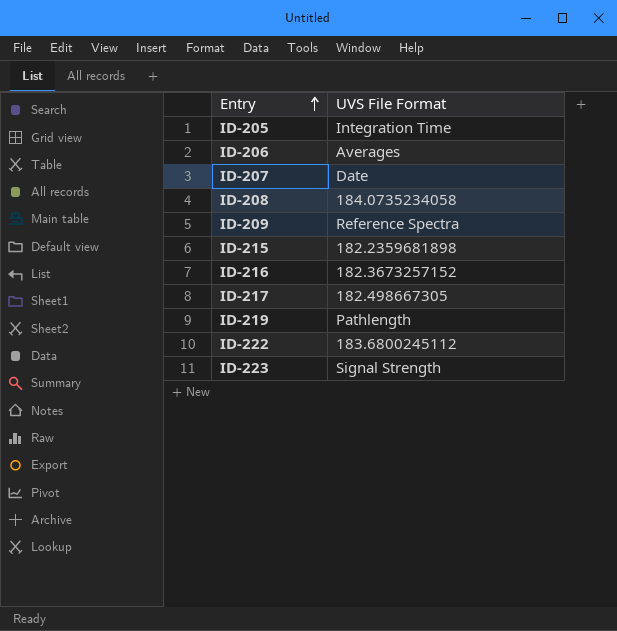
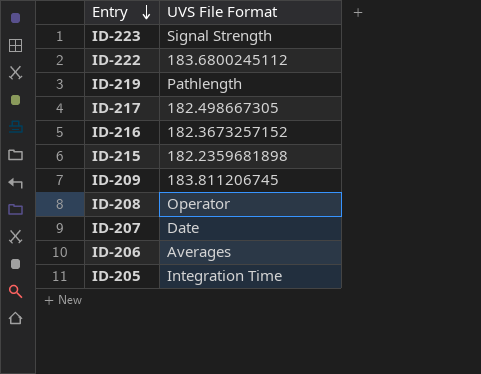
row order: Entry ascending -> Entry descending
ID-209 | UVS File Format: Reference Spectra -> 183.811206745
ID-208 | UVS File Format: 184.0735234058 -> Operator

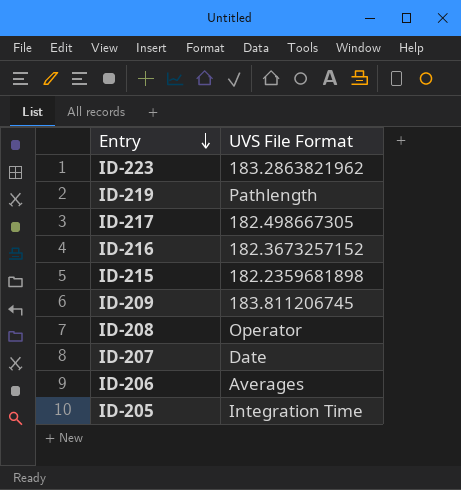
row ID-222: 183.6800245112 -> none
ID-223 | UVS File Format: Signal Strength -> 183.2863821962

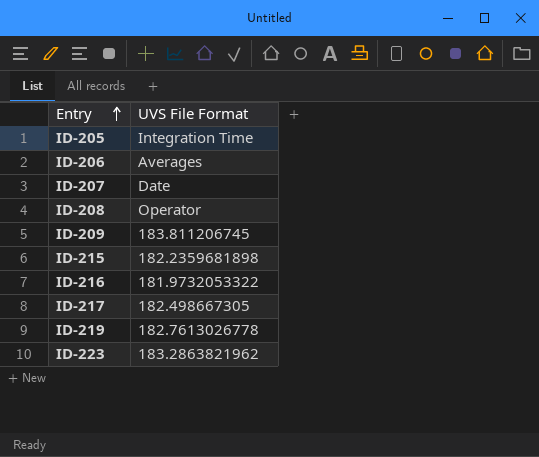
row order: Entry descending -> Entry ascending
ID-216 | UVS File Format: 182.3673257152 -> 181.9732053322
ID-219 | UVS File Format: Pathlength -> 182.7613026778

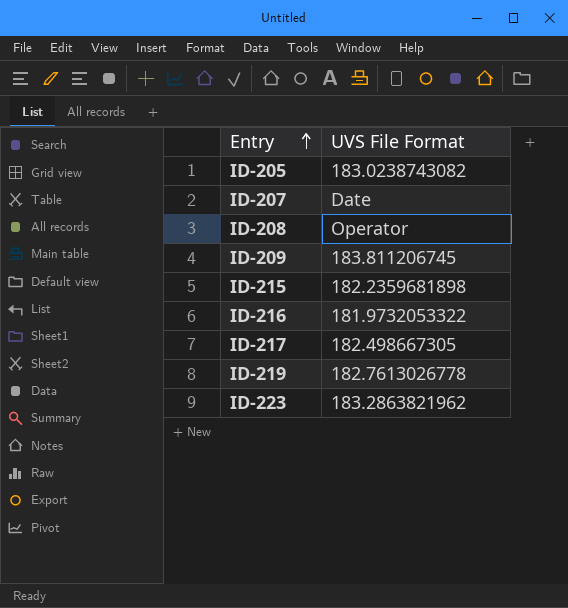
row ID-206: Averages -> none
ID-205 | UVS File Format: Integration Time -> 183.0238743082

